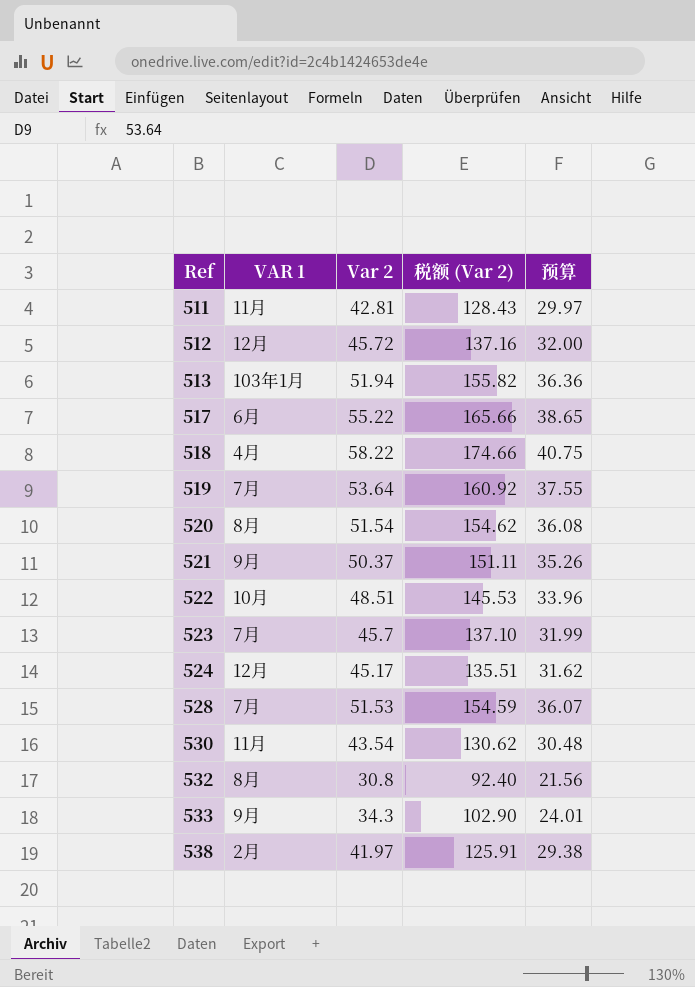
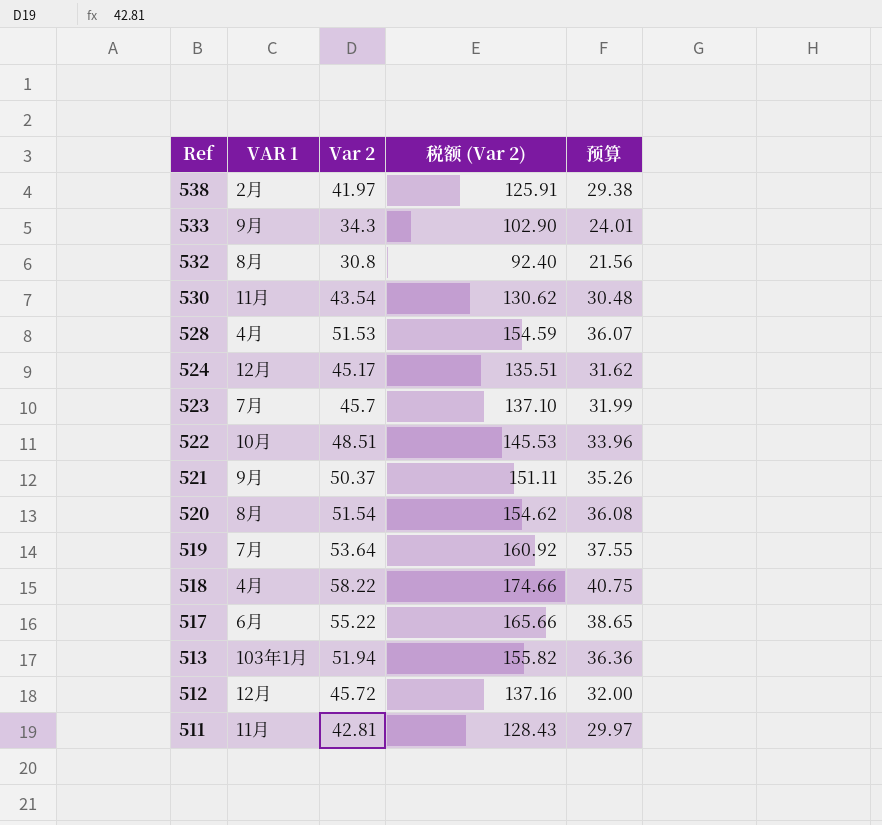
row order: Ref ascending -> Ref descending
528 | VAR 1: 7月 -> 4月

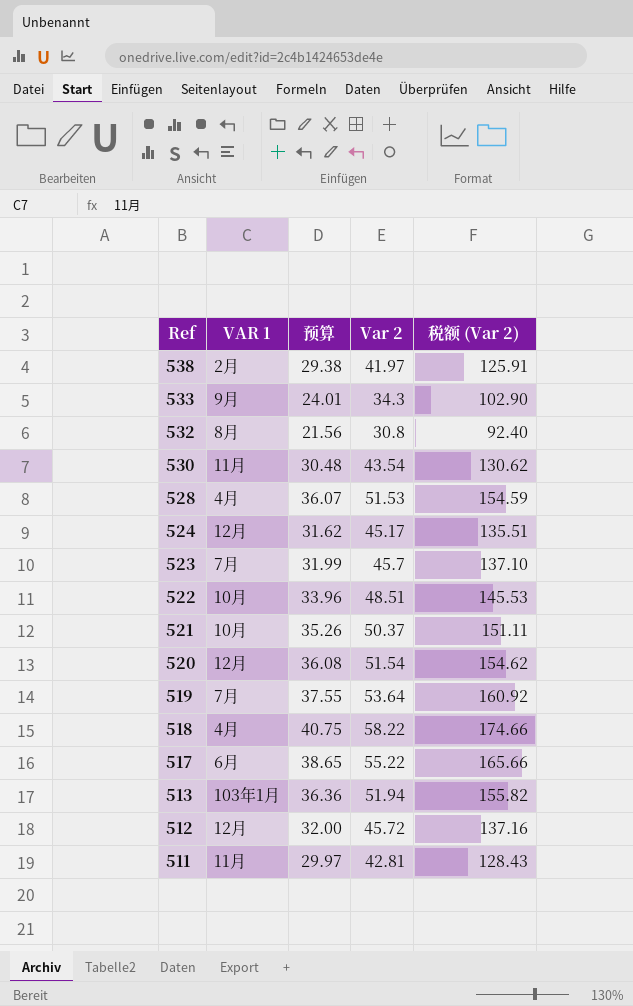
column 预算 | position: 5 -> 3
521 | VAR 1: 9月 -> 10月
520 | VAR 1: 8月 -> 12月

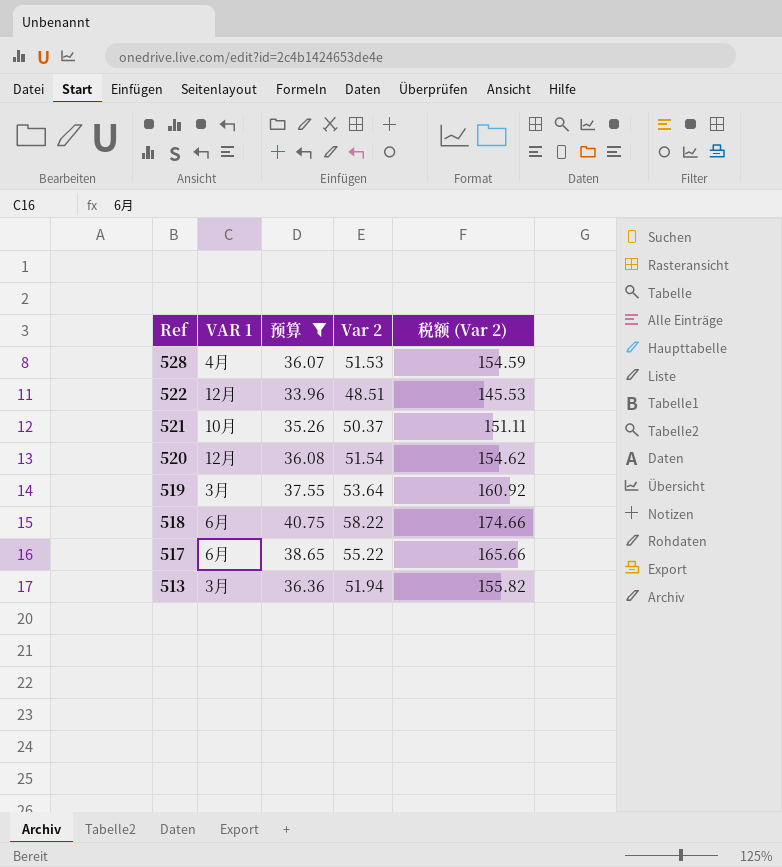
filter: none -> 预算 >= 33.96
522 | VAR 1: 10月 -> 12月
519 | VAR 1: 7月 -> 3月
518 | VAR 1: 4月 -> 6月
513 | VAR 1: 103年1月 -> 3月

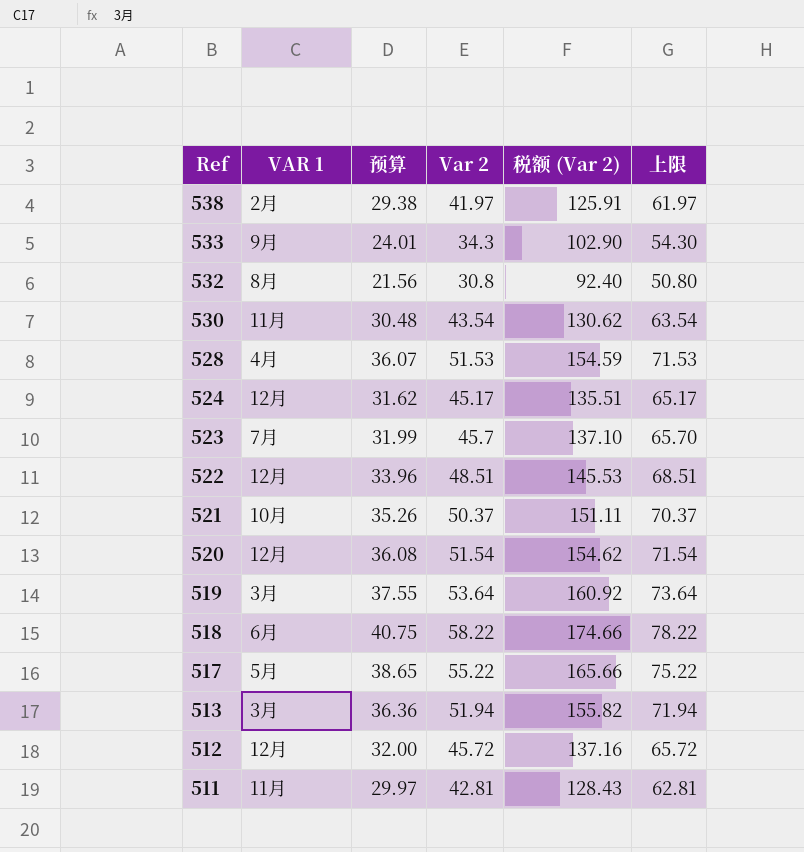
filter: 预算 >= 33.96 -> none
column 上限 | formula: none -> [Var 2] + 20
517 | VAR 1: 6月 -> 5月

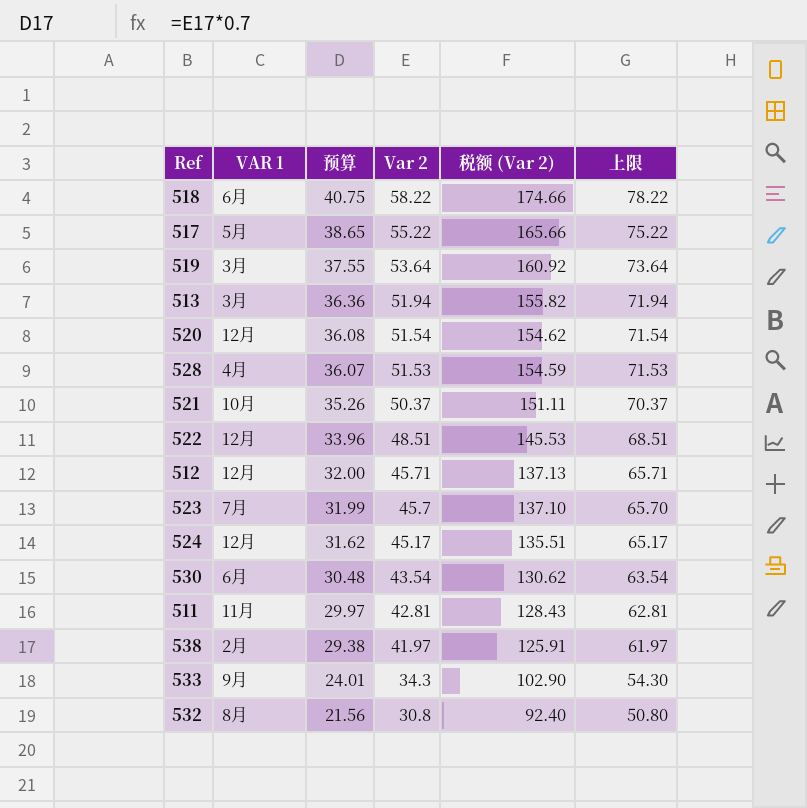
row order: Ref descending -> 预算 descending
512 | Var 2: 45.72 -> 45.71
512 | 税额 (Var 2): 137.16 -> 137.13
512 | 上限: 65.72 -> 65.71
530 | VAR 1: 11月 -> 6月

